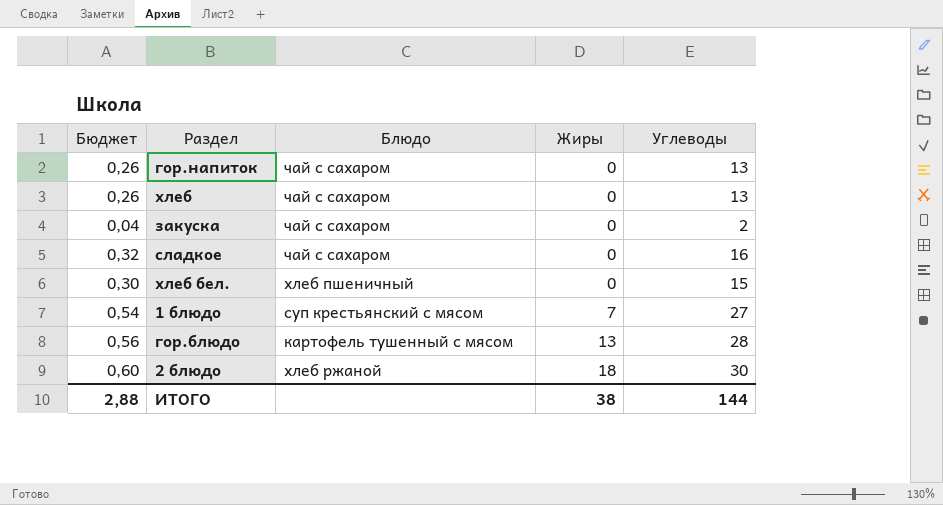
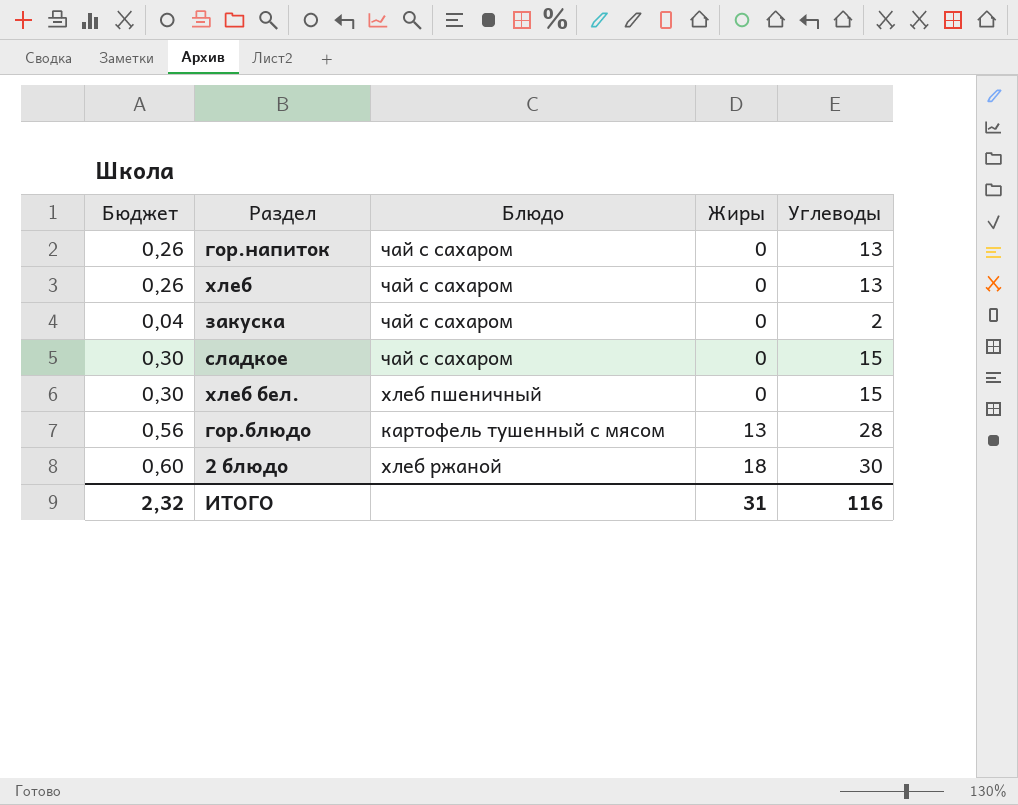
row 1 блюдо: 0,54 | суп крестьянский с мясом | 7 | 27 -> none
сладкое | Бюджет: 0,32 -> 0,30
сладкое | Углеводы: 16 -> 15
ИТОГО | Бюджет: 2,88 -> 2,32
ИТОГО | Жиры: 38 -> 31
ИТОГО | Углеводы: 144 -> 116

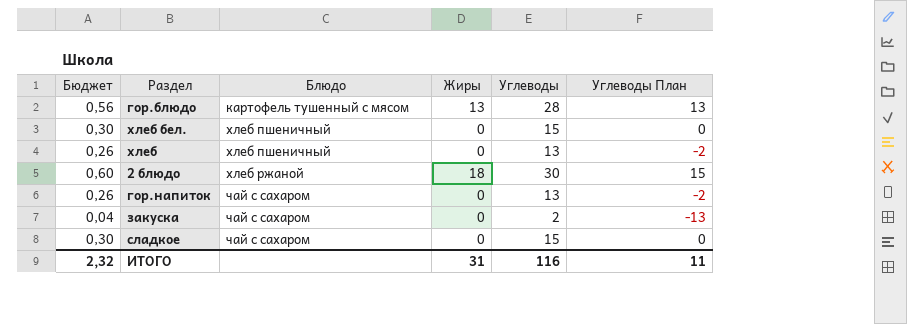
row order: Жиры ascending -> Блюдо ascending
column Углеводы План | formula: none -> [Углеводы] - 15
хлеб | Блюдо: чай с сахаром -> хлеб пшеничный

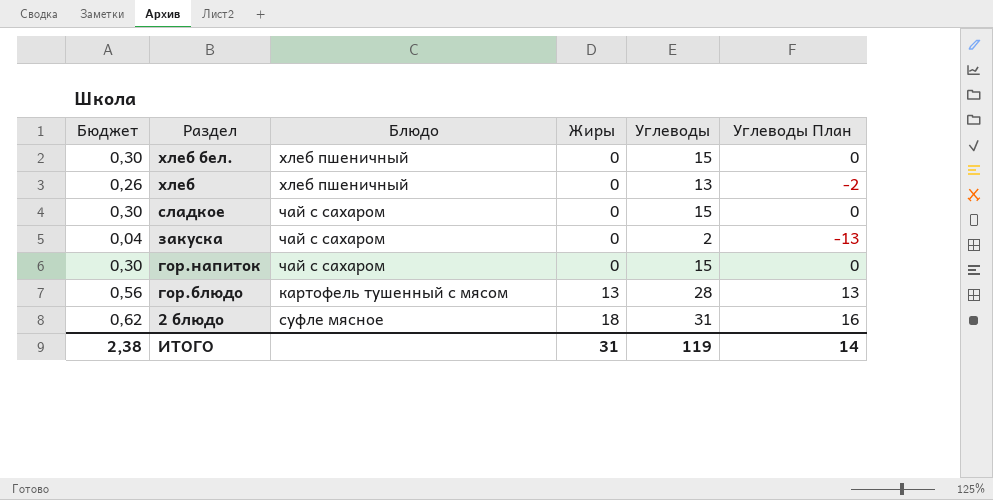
row order: Блюдо ascending -> Раздел descending
гор.напиток | Бюджет: 0,26 -> 0,30
гор.напиток | Углеводы: 13 -> 15
гор.напиток | Углеводы План: -2 -> 0
2 блюдо | Бюджет: 0,60 -> 0,62
2 блюдо | Блюдо: хлеб ржаной -> суфле мясное
2 блюдо | Углеводы: 30 -> 31
2 блюдо | Углеводы План: 15 -> 16
ИТОГО | Бюджет: 2,32 -> 2,38
ИТОГО | Углеводы: 116 -> 119
ИТОГО | Углеводы План: 11 -> 14

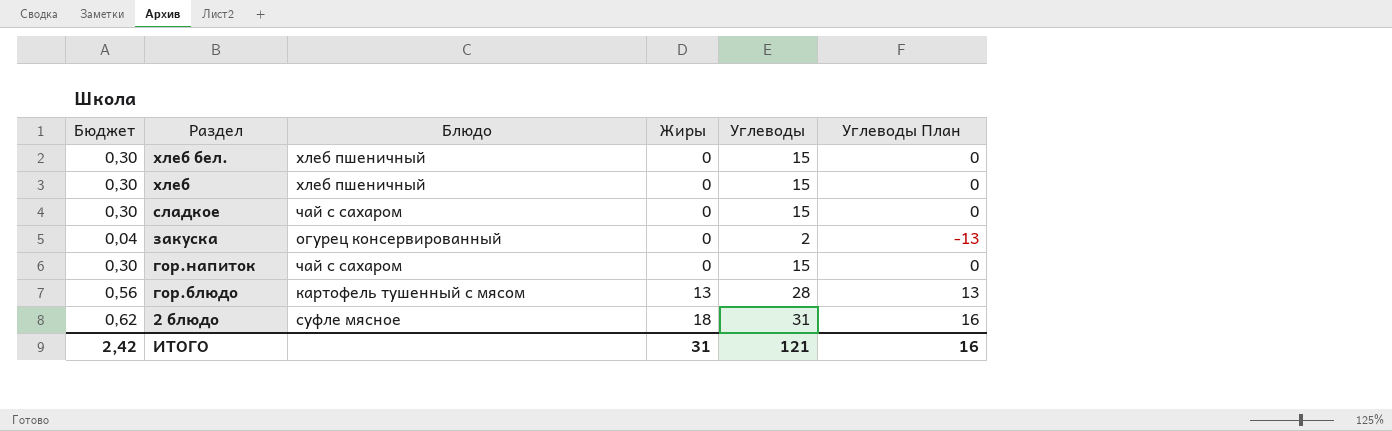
хлеб | Бюджет: 0,26 -> 0,30
хлеб | Углеводы: 13 -> 15
хлеб | Углеводы План: -2 -> 0
закуска | Блюдо: чай с сахаром -> огурец консервированный
ИТОГО | Бюджет: 2,38 -> 2,42
ИТОГО | Углеводы: 119 -> 121
ИТОГО | Углеводы План: 14 -> 16

